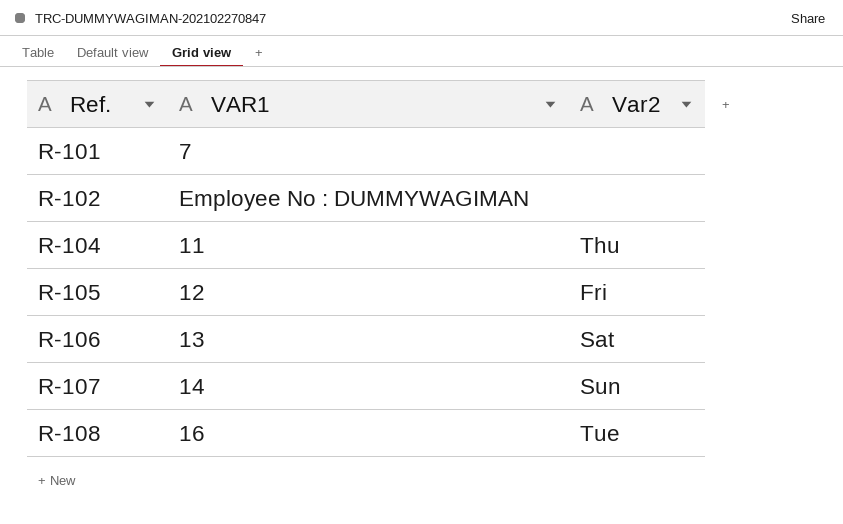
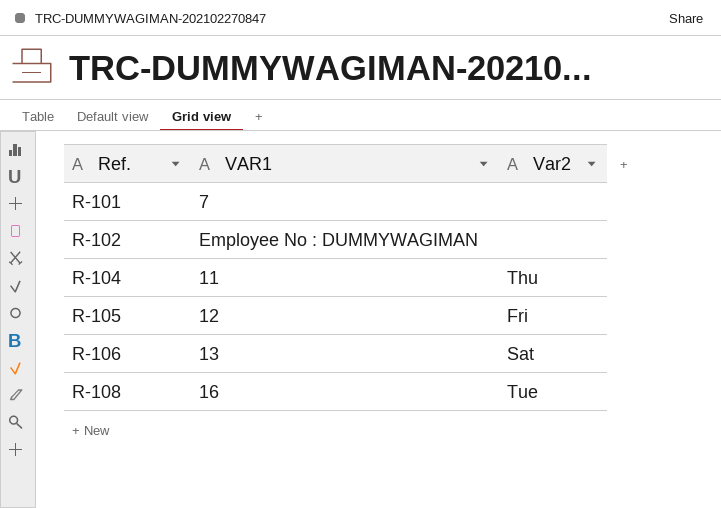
row R-107: 14 | Sun -> none

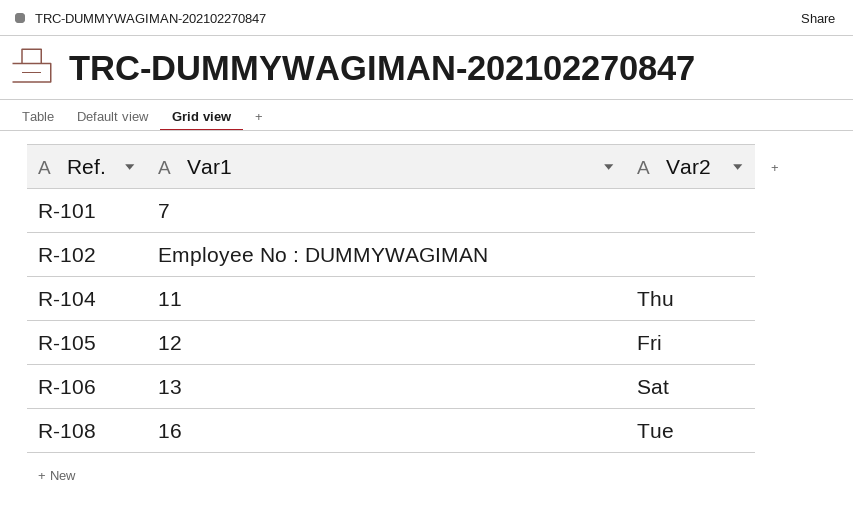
column name: VAR1 -> Var1

